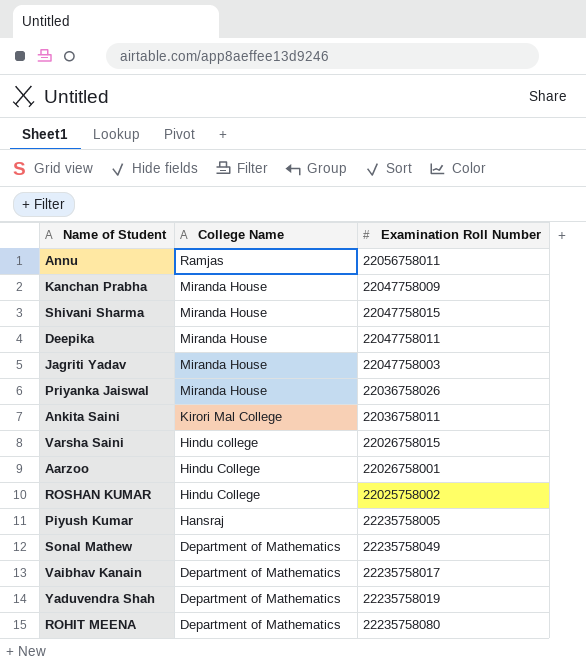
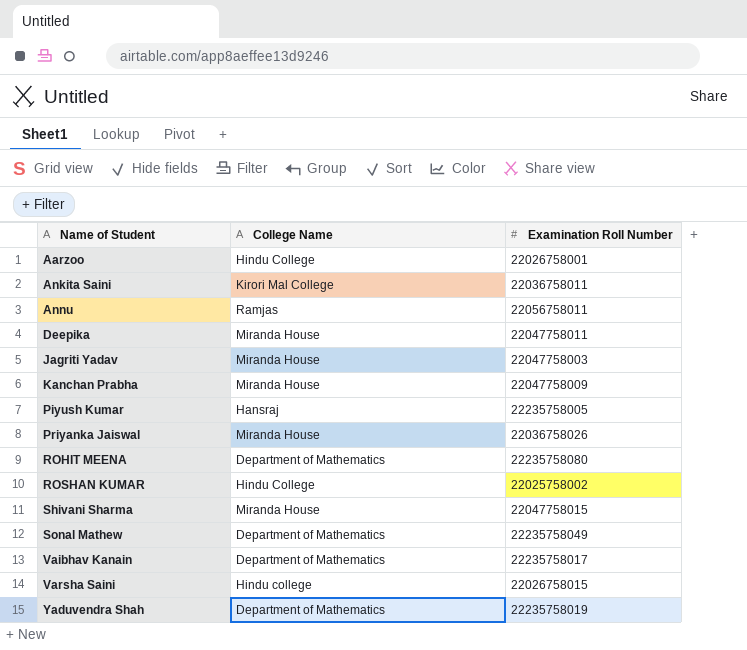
row order: College Name descending -> Name of Student ascending

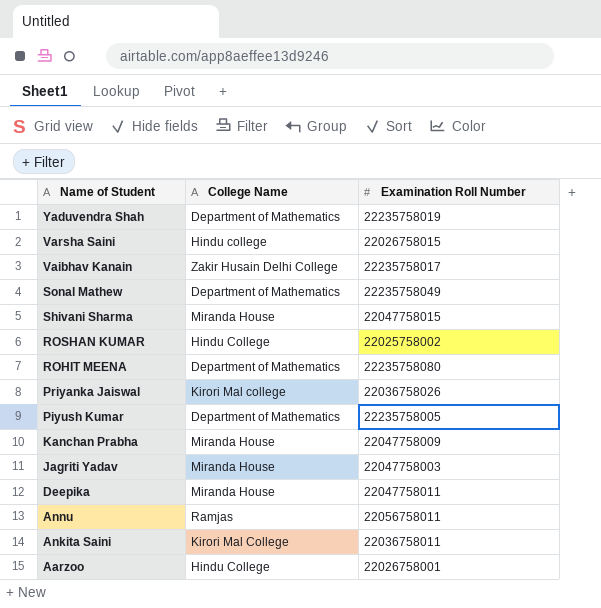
row order: Name of Student ascending -> Name of Student descending
Vaibhav Kanain | College Name: Department of Mathematics -> Zakir Husain Delhi College
Priyanka Jaiswal | College Name: Miranda House -> Kirori Mal college
Piyush Kumar | College Name: Hansraj -> Department of Mathematics

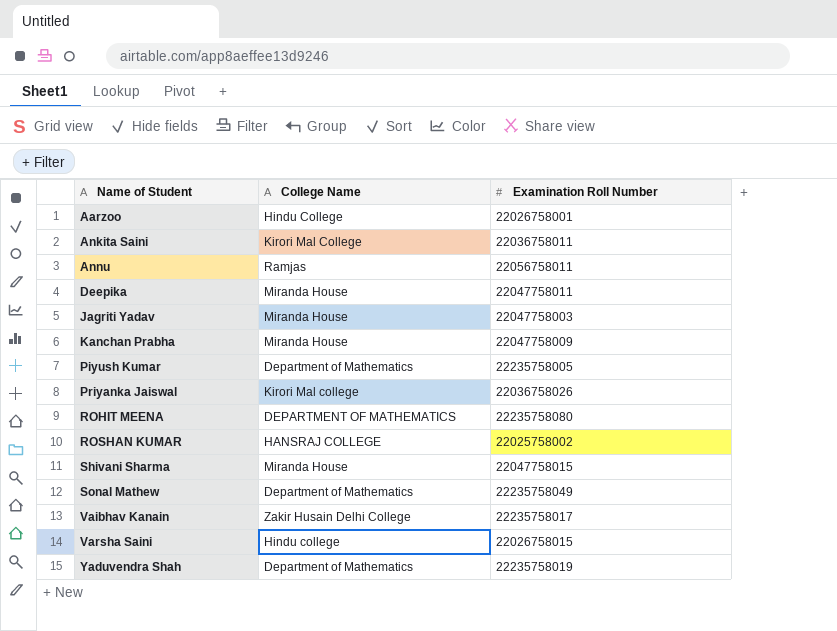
row order: Name of Student descending -> Name of Student ascending
ROHIT MEENA | College Name: Department of Mathematics -> DEPARTMENT OF MATHEMATICS
ROSHAN KUMAR | College Name: Hindu College -> HANSRAJ COLLEGE

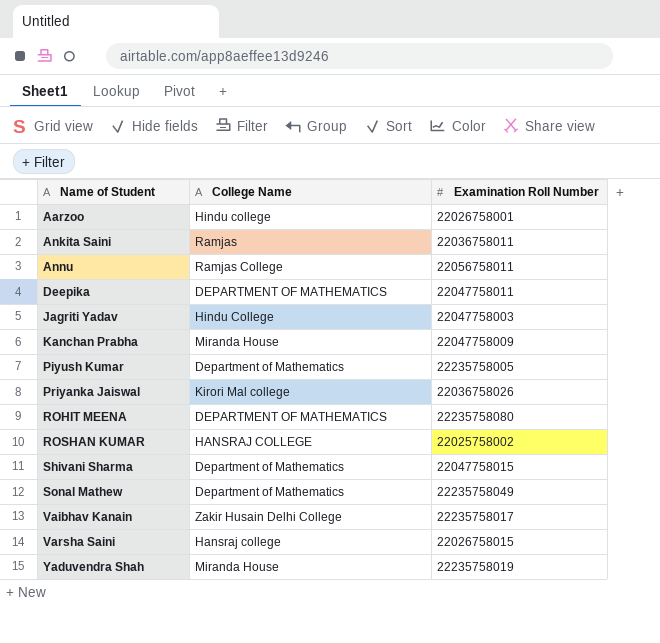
Aarzoo | College Name: Hindu College -> Hindu college
Ankita Saini | College Name: Kirori Mal College -> Ramjas
Annu | College Name: Ramjas -> Ramjas College
Deepika | College Name: Miranda House -> DEPARTMENT OF MATHEMATICS
Jagriti Yadav | College Name: Miranda House -> Hindu College
Shivani Sharma | College Name: Miranda House -> Department of Mathematics
Varsha Saini | College Name: Hindu college -> Hansraj college
Yaduvendra Shah | College Name: Department of Mathematics -> Miranda House

